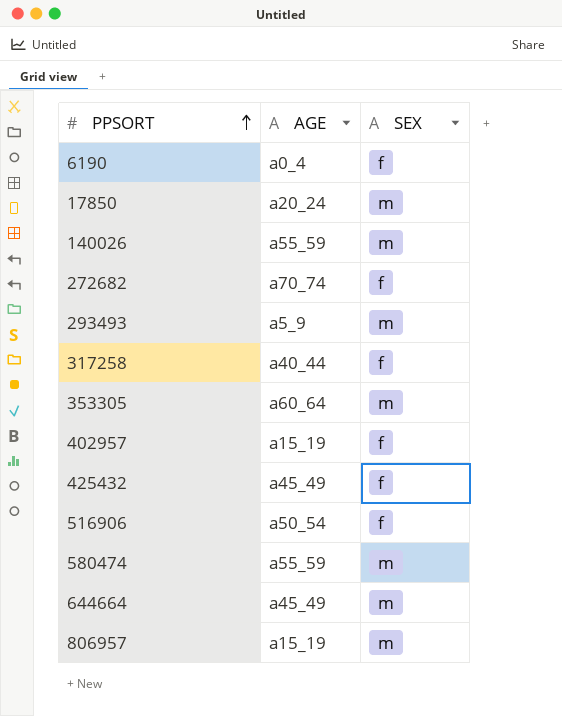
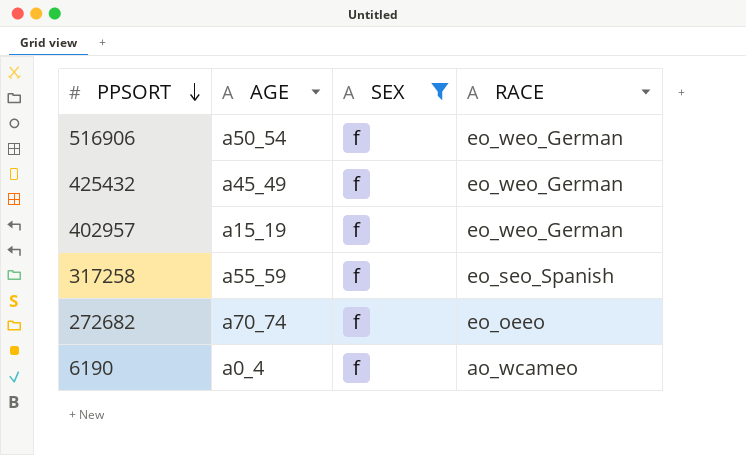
filter: none -> SEX = f
row order: PPSORT ascending -> PPSORT descending
column RACE | position: none -> 4
317258 | AGE: a40_44 -> a55_59

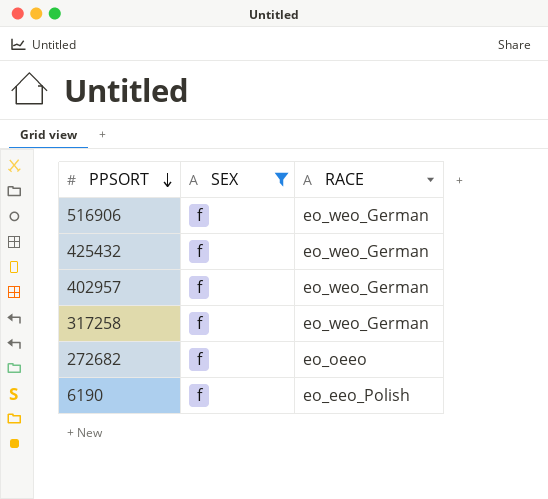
column AGE | position: 2 -> none
317258 | RACE: eo_seo_Spanish -> eo_weo_German
6190 | RACE: ao_wcameo -> eo_eeo_Polish

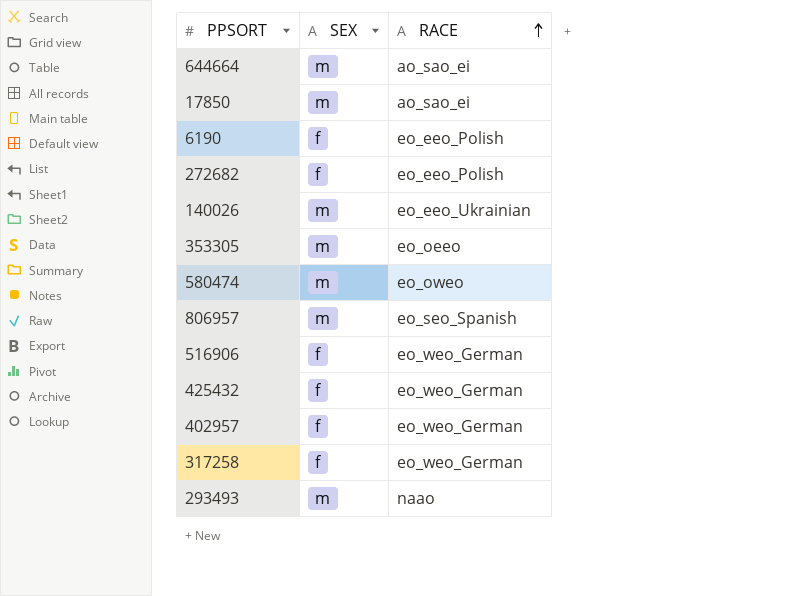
filter: SEX = f -> none
row order: PPSORT descending -> RACE ascending
272682 | RACE: eo_oeeo -> eo_eeo_Polish

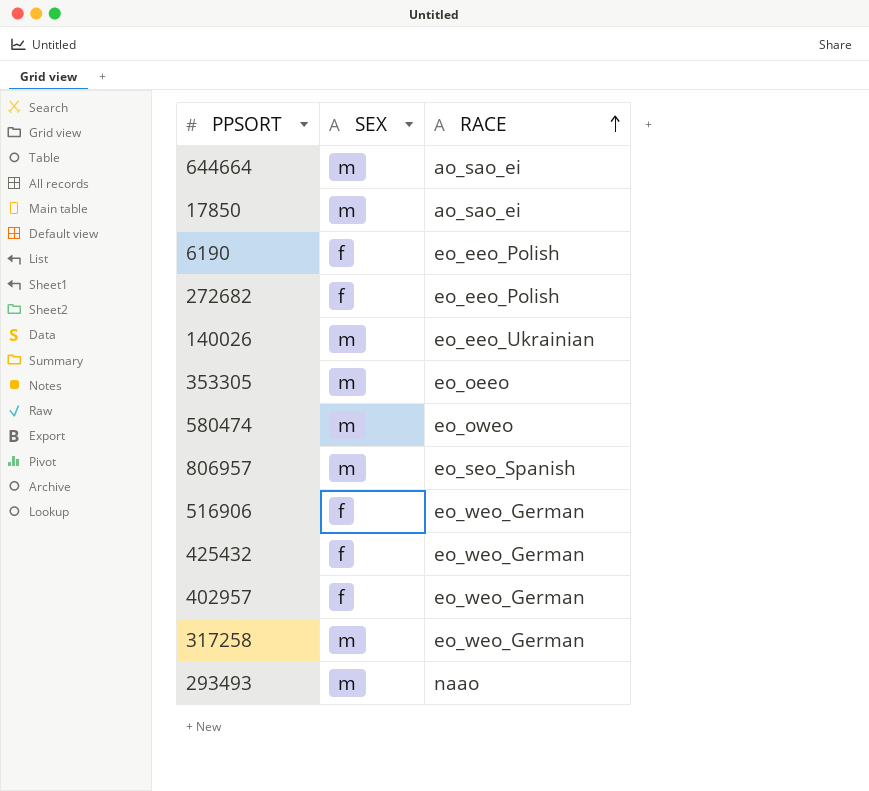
317258 | SEX: f -> m

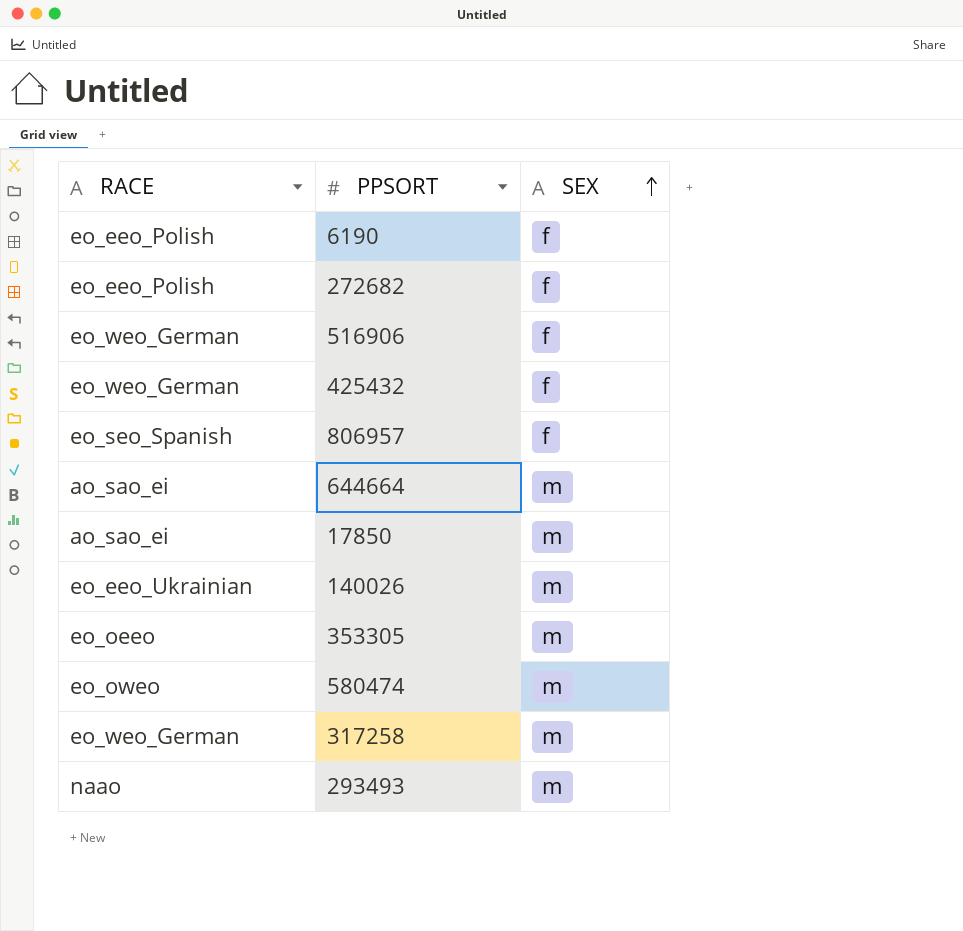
row order: RACE ascending -> SEX ascending
column RACE | position: 3 -> 1
row 402957: f | eo_weo_German -> none
806957 | SEX: m -> f

